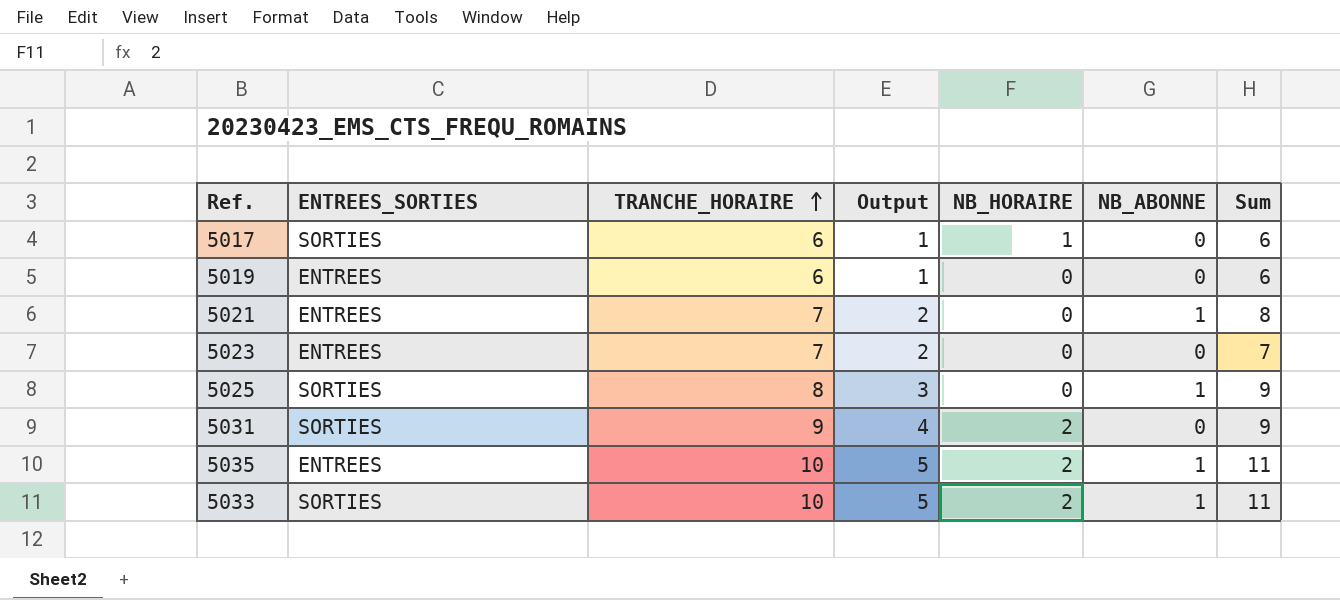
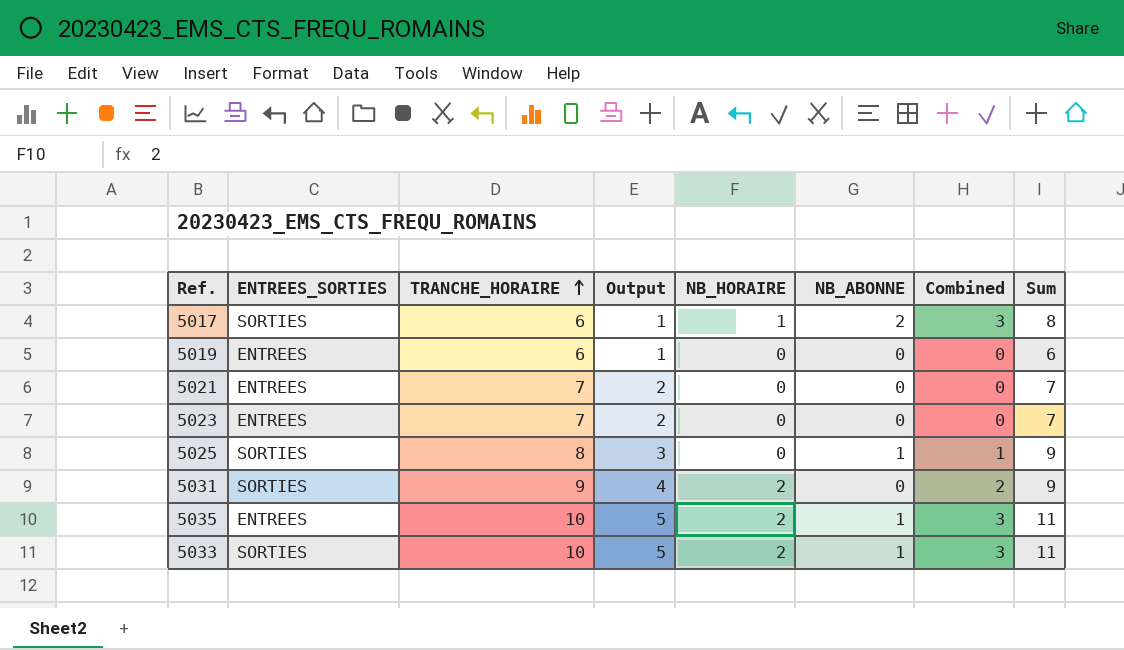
column Combined | formula: none -> [NB_HORAIRE] + [NB_ABONNE]
5017 | NB_ABONNE: 0 -> 2
5017 | Sum: 6 -> 8
5021 | NB_ABONNE: 1 -> 0
5021 | Sum: 8 -> 7

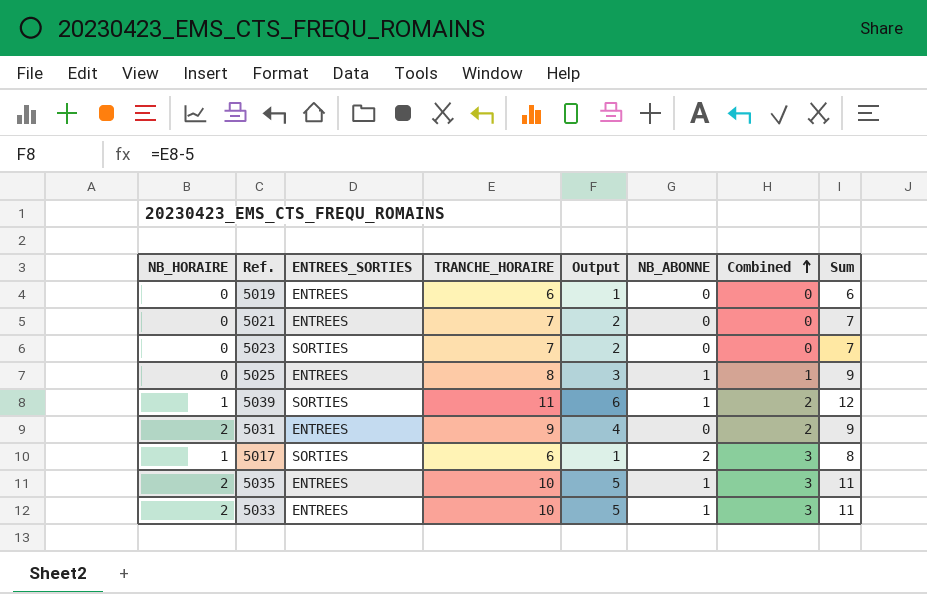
row order: TRANCHE_HORAIRE ascending -> Combined ascending
column NB_HORAIRE | position: 5 -> 1
5023 | ENTREES_SORTIES: ENTREES -> SORTIES
5025 | ENTREES_SORTIES: SORTIES -> ENTREES
row 5039: none -> 1 | SORTIES | 11 | 6 | 1 | 2 | 12
5031 | ENTREES_SORTIES: SORTIES -> ENTREES
5033 | ENTREES_SORTIES: SORTIES -> ENTREES

